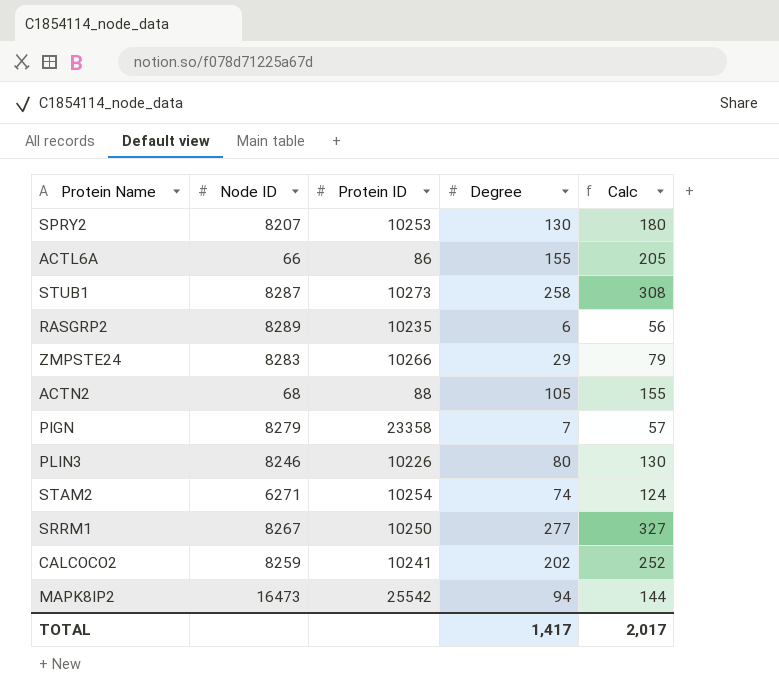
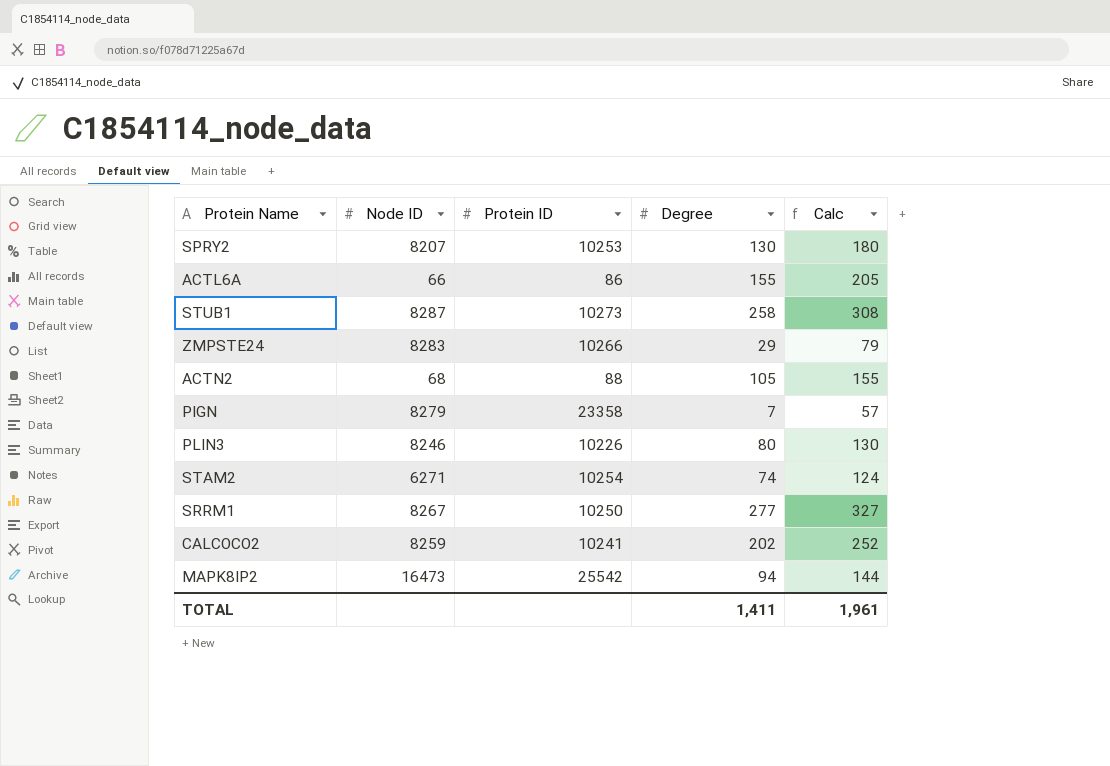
row RASGRP2: 8289 | 10235 | 6 | 56 -> none
TOTAL | Degree: 1,417 -> 1,411
TOTAL | Calc: 2,017 -> 1,961

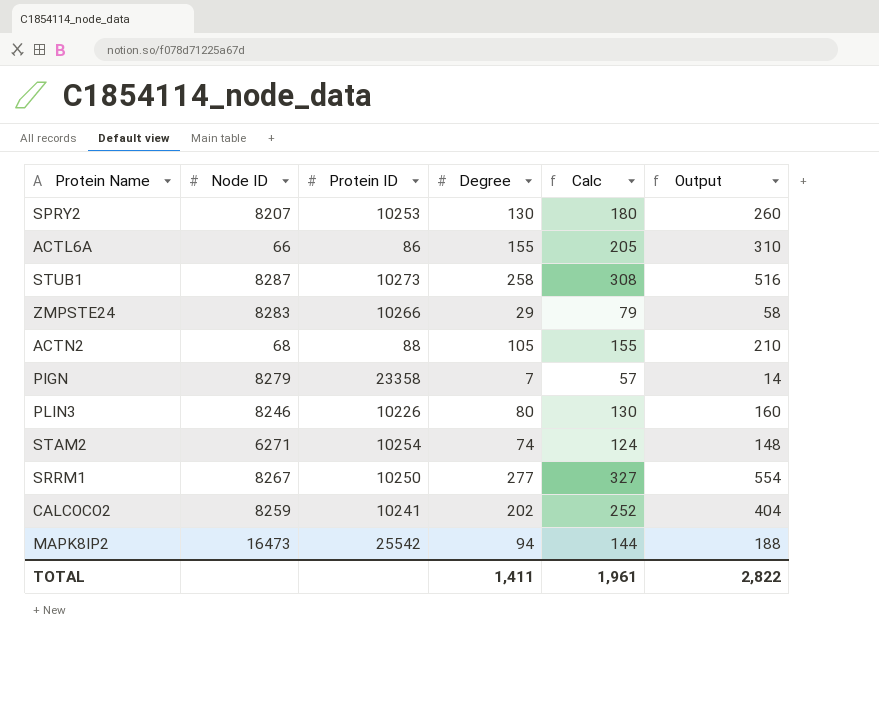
column Output | formula: none -> [Degree] * 2

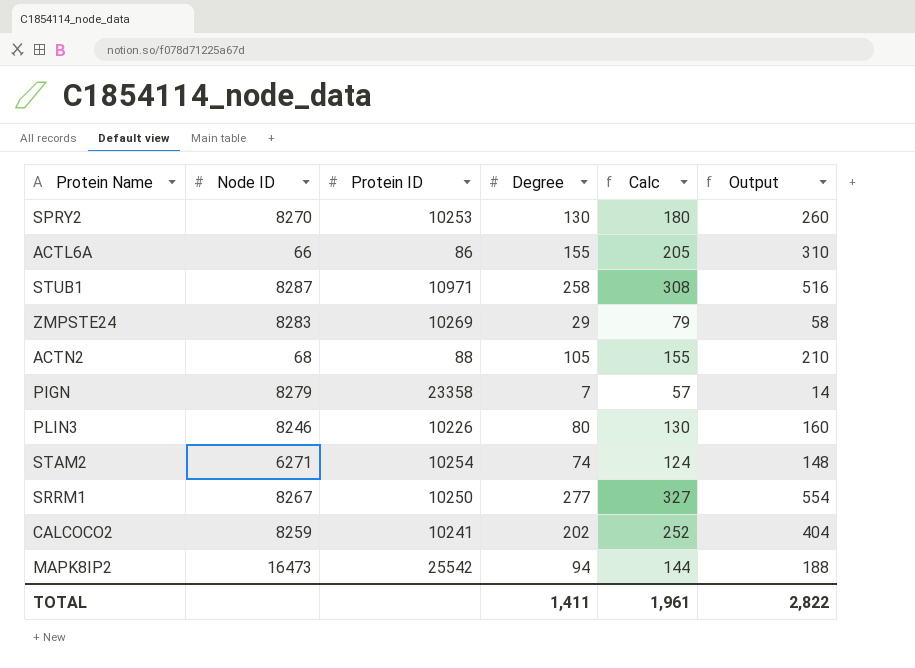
SPRY2 | Node ID: 8207 -> 8270
STUB1 | Protein ID: 10273 -> 10971
ZMPSTE24 | Protein ID: 10266 -> 10269

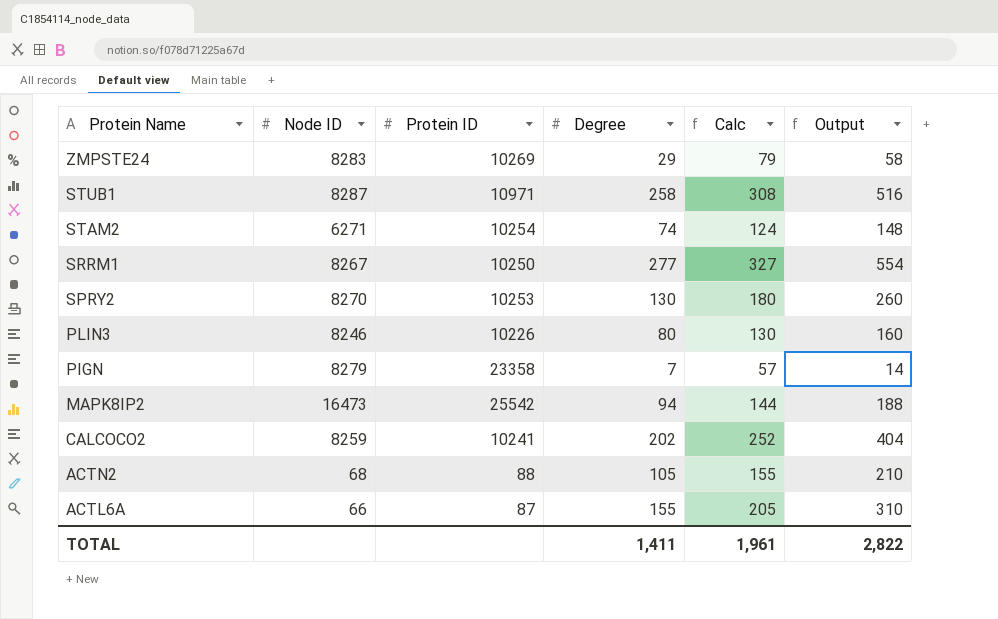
row order: none -> Protein Name descending
ACTL6A | Protein ID: 86 -> 87

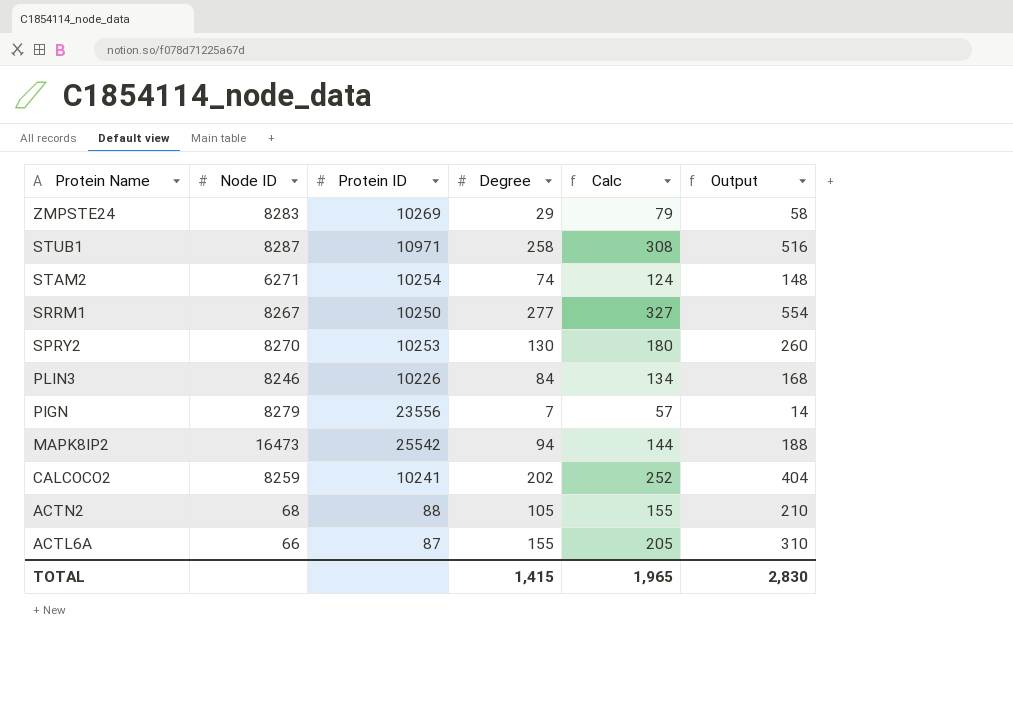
PLIN3 | Degree: 80 -> 84
PLIN3 | Calc: 130 -> 134
PLIN3 | Output: 160 -> 168
PIGN | Protein ID: 23358 -> 23556
TOTAL | Degree: 1,411 -> 1,415
TOTAL | Calc: 1,961 -> 1,965
TOTAL | Output: 2,822 -> 2,830

